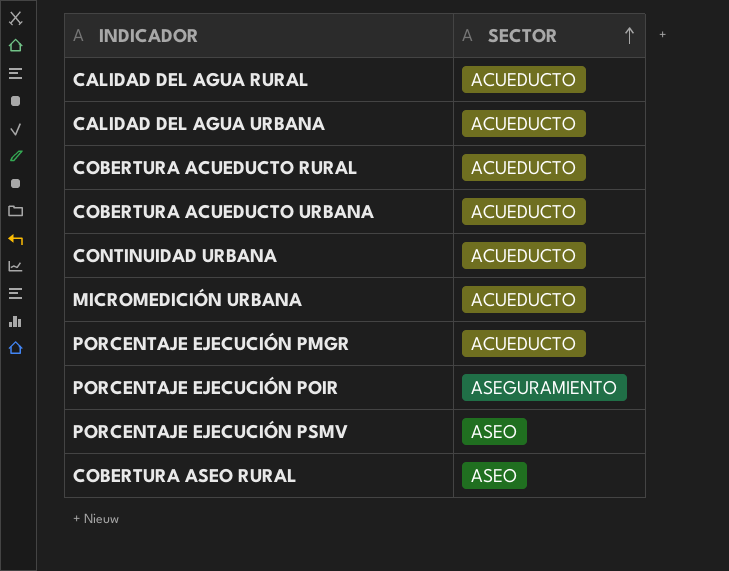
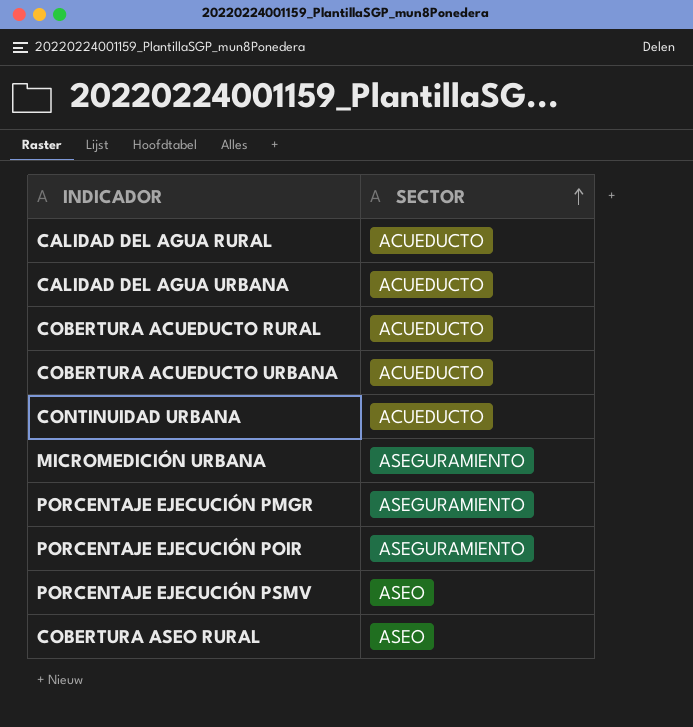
MICROMEDICIÓN URBANA | SECTOR: ACUEDUCTO -> ASEGURAMIENTO
PORCENTAJE EJECUCIÓN PMGR | SECTOR: ACUEDUCTO -> ASEGURAMIENTO

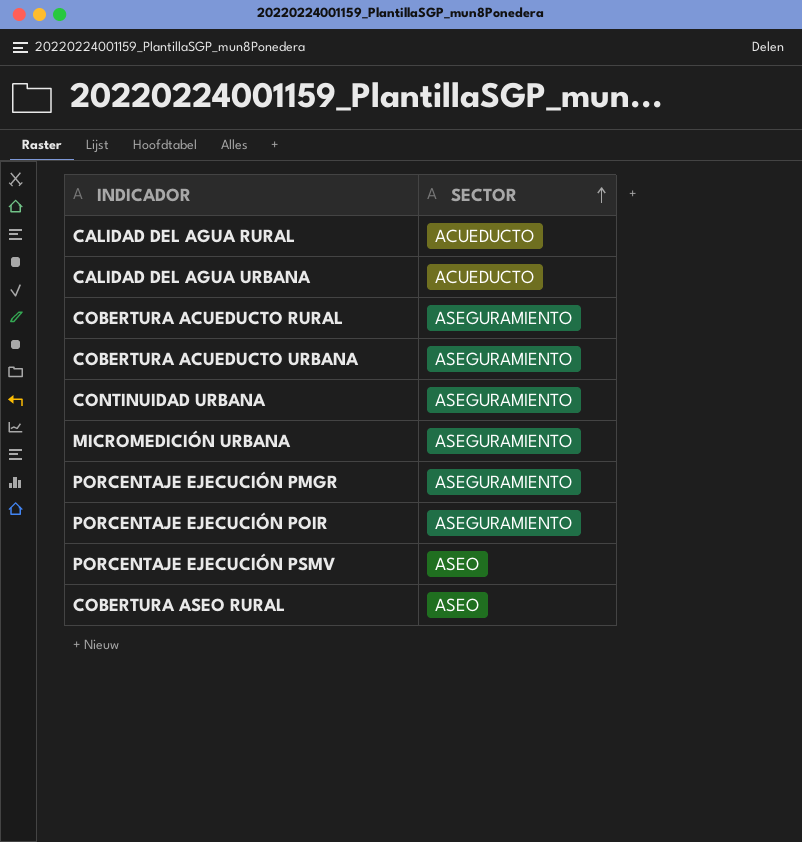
COBERTURA ACUEDUCTO RURAL | SECTOR: ACUEDUCTO -> ASEGURAMIENTO
COBERTURA ACUEDUCTO URBANA | SECTOR: ACUEDUCTO -> ASEGURAMIENTO
CONTINUIDAD URBANA | SECTOR: ACUEDUCTO -> ASEGURAMIENTO

